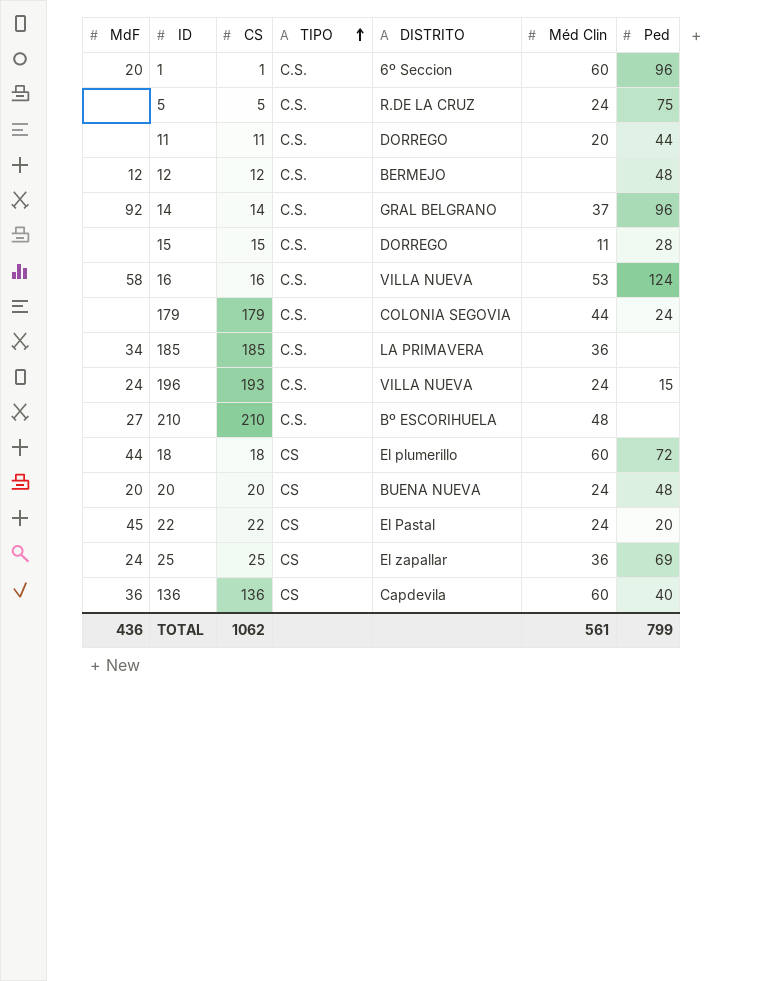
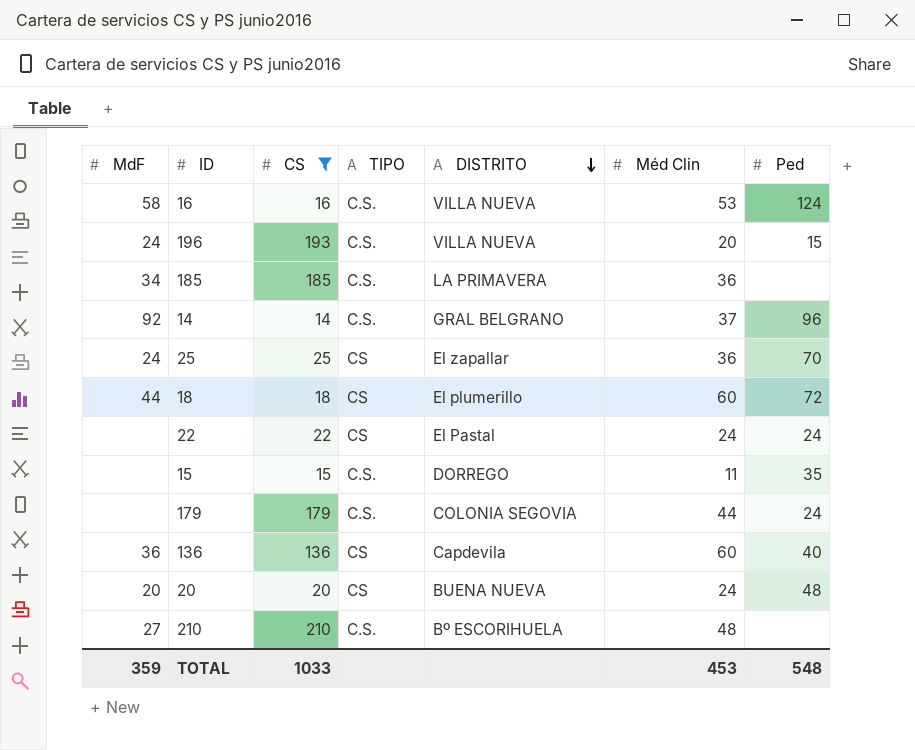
filter: none -> CS >= 14
row order: TIPO ascending -> DISTRITO descending
196 | Méd Clin: 24 -> 20
25 | Ped: 69 -> 70
22 | MdF: 45 -> none
22 | Ped: 20 -> 24
15 | Ped: 28 -> 35
TOTAL | MdF: 436 -> 359
TOTAL | CS: 1062 -> 1033
TOTAL | Méd Clin: 561 -> 453
TOTAL | Ped: 799 -> 548

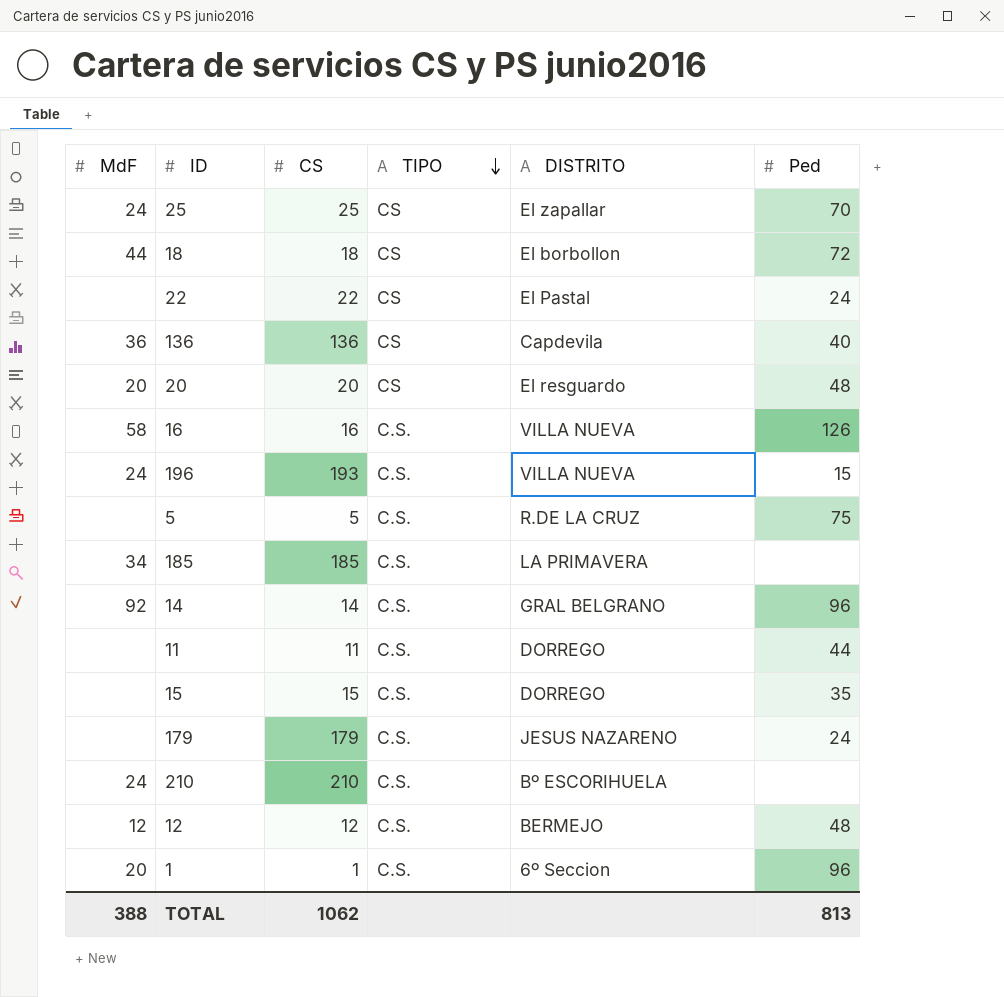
filter: CS >= 14 -> none
row order: DISTRITO descending -> TIPO descending
column Méd Clin | position: 6 -> none
18 | DISTRITO: El plumerillo -> El borbollon
20 | DISTRITO: BUENA NUEVA -> El resguardo
16 | Ped: 124 -> 126
179 | DISTRITO: COLONIA SEGOVIA -> JESUS NAZARENO
210 | MdF: 27 -> 24
TOTAL | MdF: 359 -> 388
TOTAL | CS: 1033 -> 1062
TOTAL | Ped: 548 -> 813

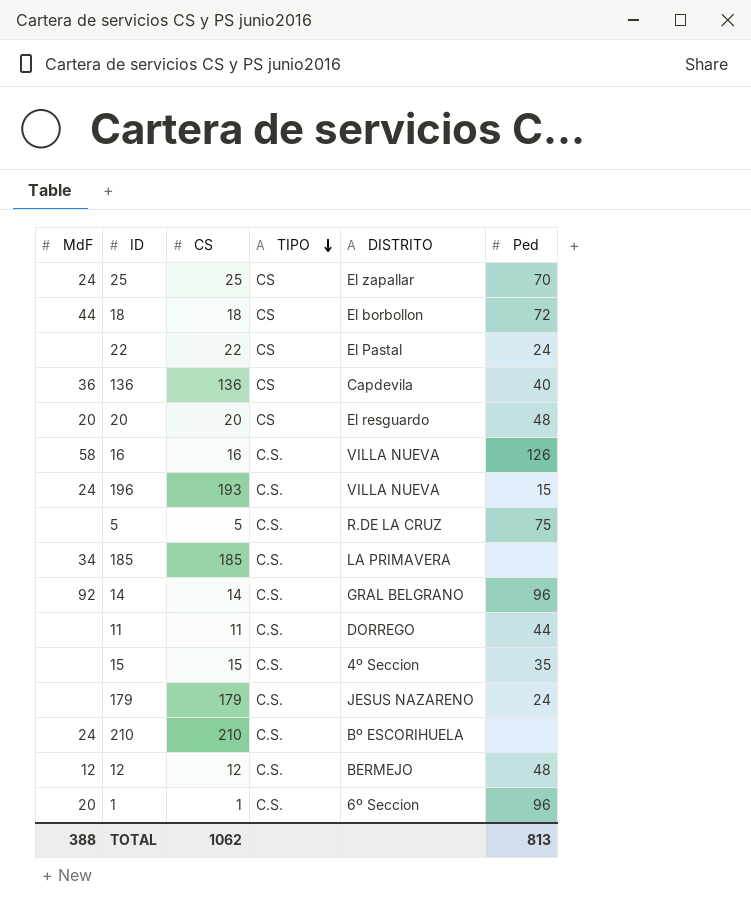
15 | DISTRITO: DORREGO -> 4º Seccion

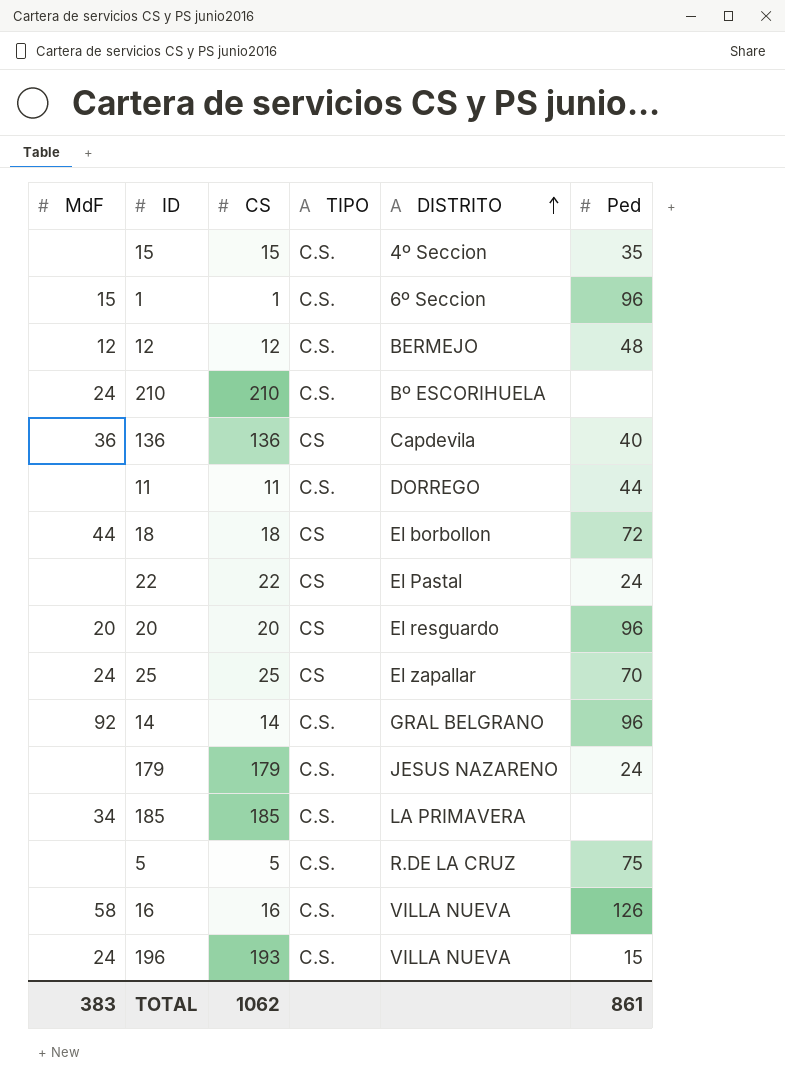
row order: TIPO descending -> DISTRITO ascending
1 | MdF: 20 -> 15
20 | Ped: 48 -> 96
TOTAL | MdF: 388 -> 383
TOTAL | Ped: 813 -> 861

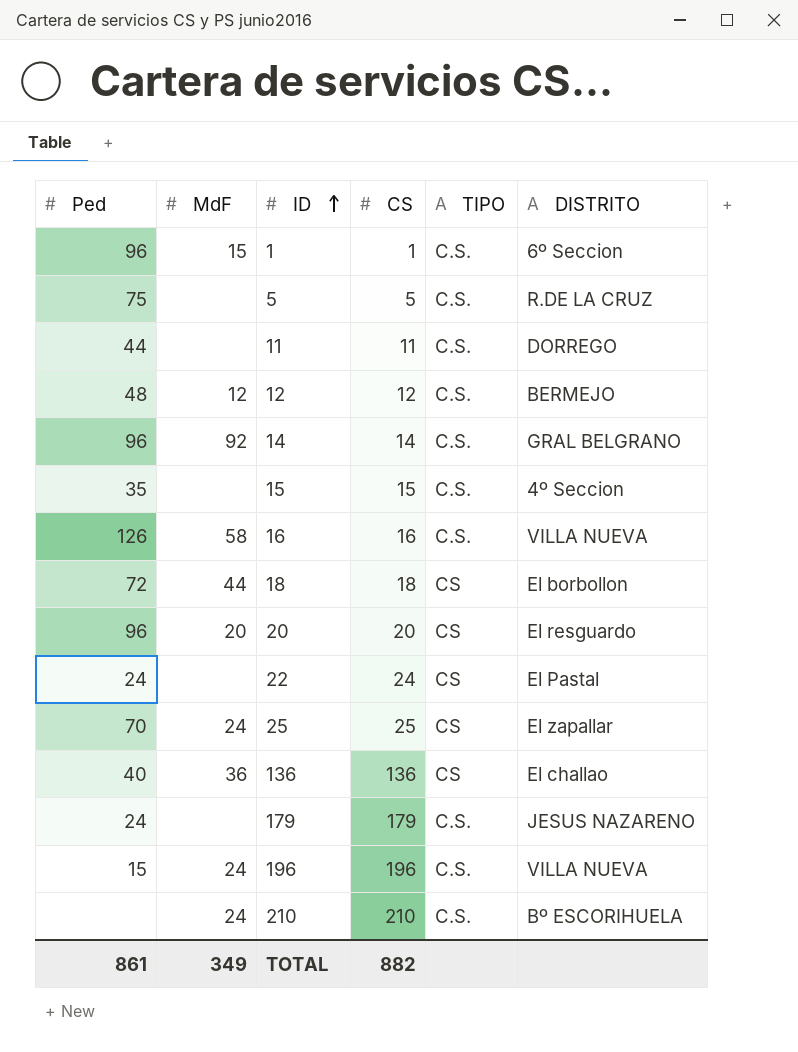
row order: DISTRITO ascending -> ID ascending
column Ped | position: 6 -> 1
row 185: 34 | 185 | C.S. | LA PRIMAVERA | none -> none
22 | CS: 22 -> 24
136 | DISTRITO: Capdevila -> El challao
196 | CS: 193 -> 196
TOTAL | MdF: 383 -> 349
TOTAL | CS: 1062 -> 882

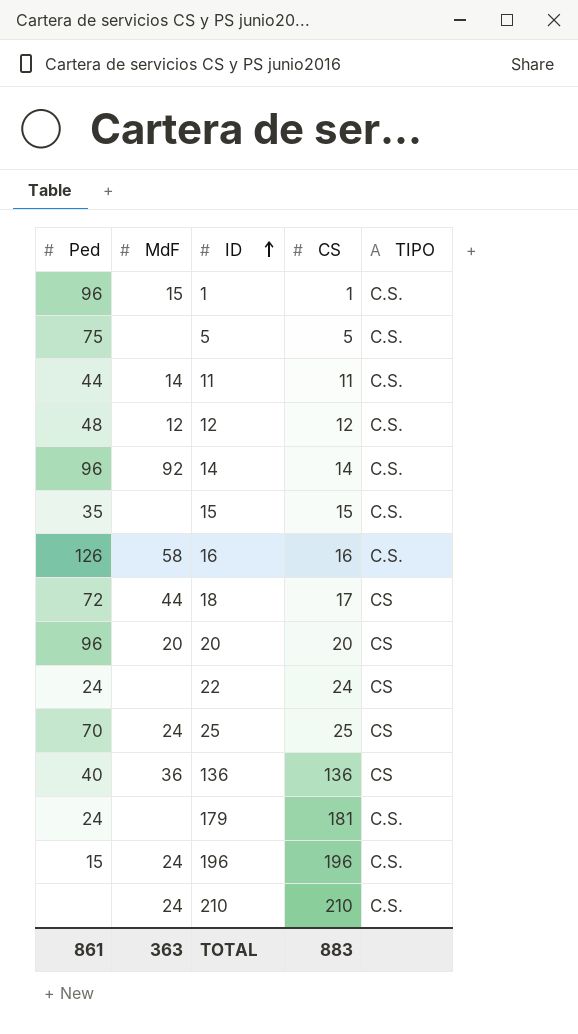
column DISTRITO | position: 6 -> none
11 | MdF: none -> 14
18 | CS: 18 -> 17
179 | CS: 179 -> 181
TOTAL | MdF: 349 -> 363
TOTAL | CS: 882 -> 883

